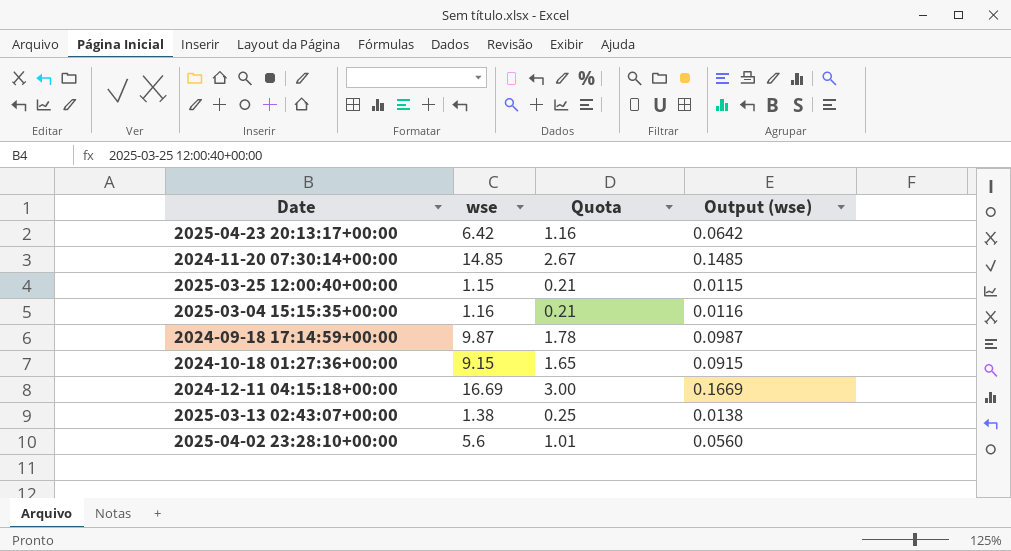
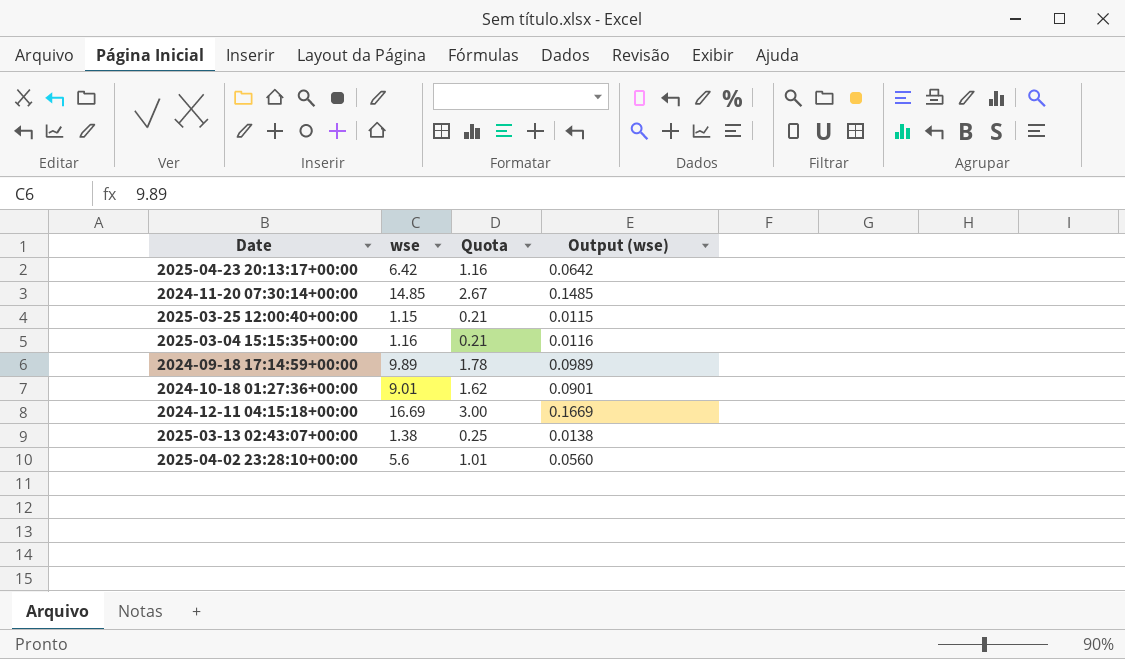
2024-09-18 17:14:59+00:00 | wse: 9.87 -> 9.89
2024-09-18 17:14:59+00:00 | Output (wse): 0.0987 -> 0.0989
2024-10-18 01:27:36+00:00 | wse: 9.15 -> 9.01
2024-10-18 01:27:36+00:00 | Quota: 1.65 -> 1.62
2024-10-18 01:27:36+00:00 | Output (wse): 0.0915 -> 0.0901

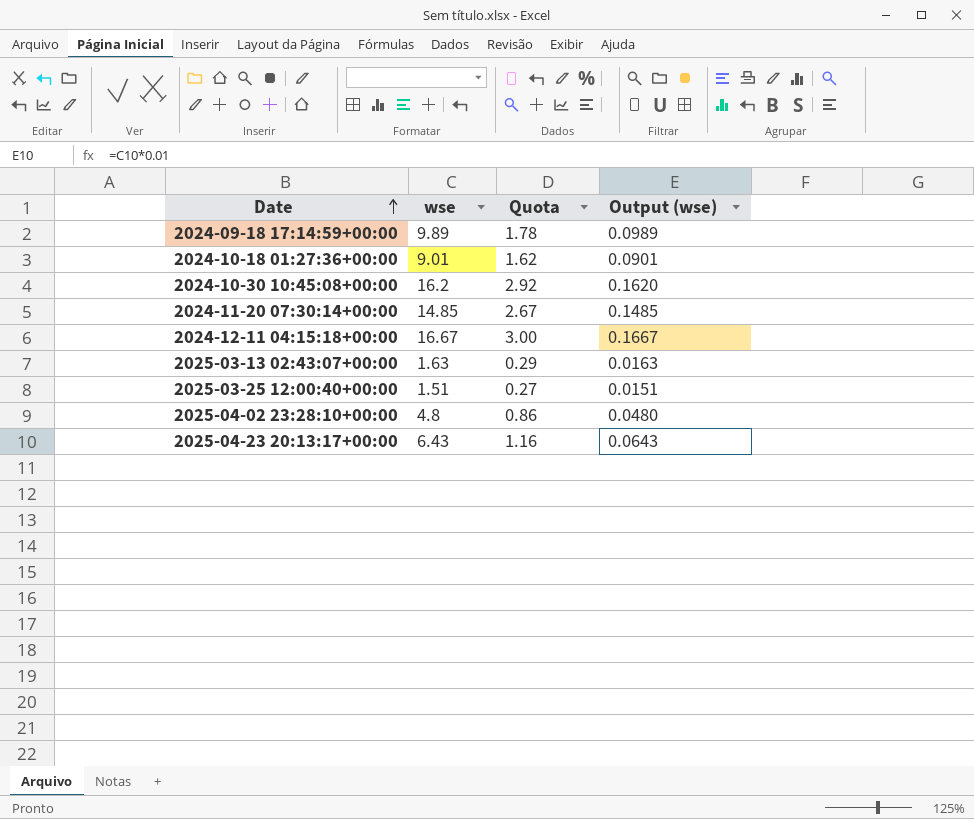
row order: none -> Date ascending
row 2025-03-04 15:15:35+00:00: 1.16 | 0.21 | 0.0116 -> none
row 2024-10-30 10:45:08+00:00: none -> 16.2 | 2.92 | 0.1620
2024-12-11 04:15:18+00:00 | wse: 16.69 -> 16.67
2024-12-11 04:15:18+00:00 | Output (wse): 0.1669 -> 0.1667
2025-03-13 02:43:07+00:00 | wse: 1.38 -> 1.63
2025-03-13 02:43:07+00:00 | Quota: 0.25 -> 0.29
2025-03-13 02:43:07+00:00 | Output (wse): 0.0138 -> 0.0163
2025-03-25 12:00:40+00:00 | wse: 1.15 -> 1.51
2025-03-25 12:00:40+00:00 | Quota: 0.21 -> 0.27
2025-03-25 12:00:40+00:00 | Output (wse): 0.0115 -> 0.0151
2025-04-02 23:28:10+00:00 | wse: 5.6 -> 4.8
2025-04-02 23:28:10+00:00 | Quota: 1.01 -> 0.86
2025-04-02 23:28:10+00:00 | Output (wse): 0.0560 -> 0.0480
2025-04-23 20:13:17+00:00 | wse: 6.42 -> 6.43
2025-04-23 20:13:17+00:00 | Output (wse): 0.0642 -> 0.0643

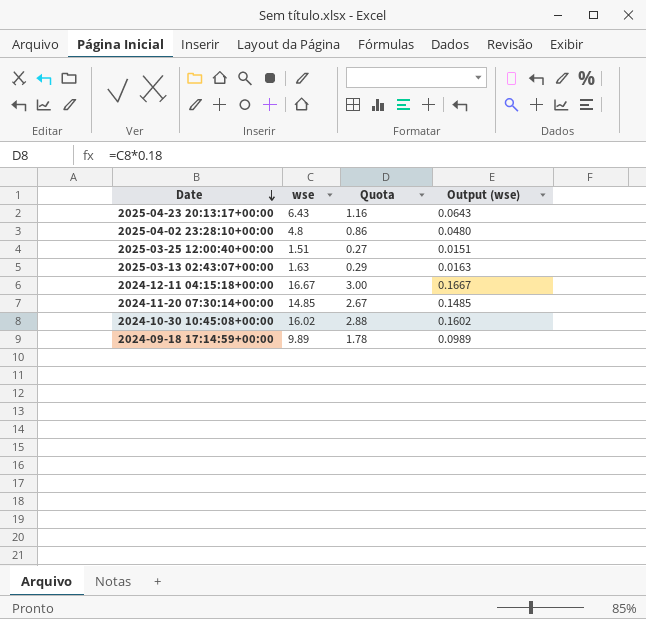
row order: Date ascending -> Date descending
row 2024-10-18 01:27:36+00:00: 9.01 | 1.62 | 0.0901 -> none
2024-10-30 10:45:08+00:00 | wse: 16.2 -> 16.02
2024-10-30 10:45:08+00:00 | Quota: 2.92 -> 2.88
2024-10-30 10:45:08+00:00 | Output (wse): 0.1620 -> 0.1602

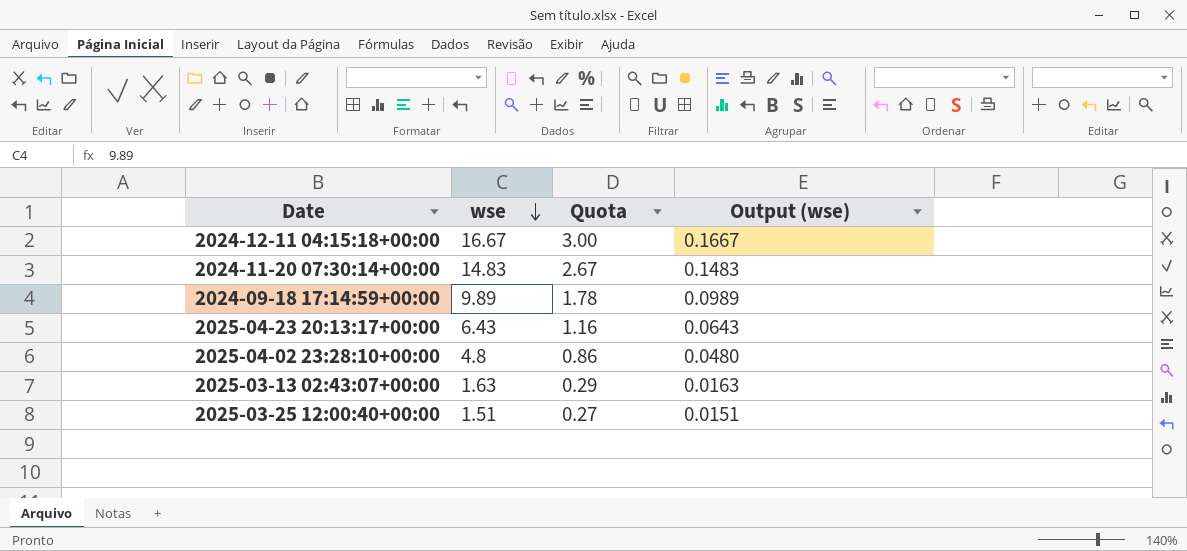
row order: Date descending -> wse descending
row 2024-10-30 10:45:08+00:00: 16.02 | 2.88 | 0.1602 -> none
2024-11-20 07:30:14+00:00 | wse: 14.85 -> 14.83
2024-11-20 07:30:14+00:00 | Output (wse): 0.1485 -> 0.1483

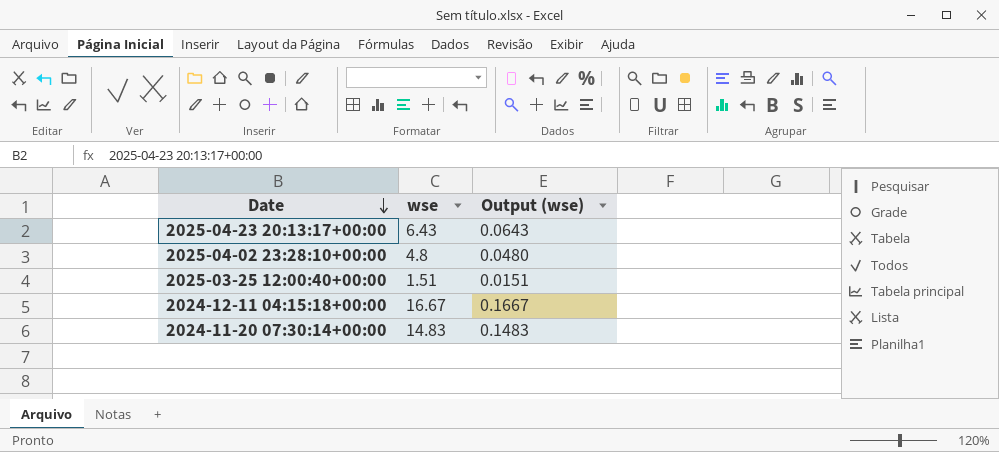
row order: wse descending -> Date descending
column Quota | formula: [wse] * 0.18 -> none
row 2024-09-18 17:14:59+00:00: 9.89 | 1.78 | 0.0989 -> none
row 2025-03-13 02:43:07+00:00: 1.63 | 0.29 | 0.0163 -> none

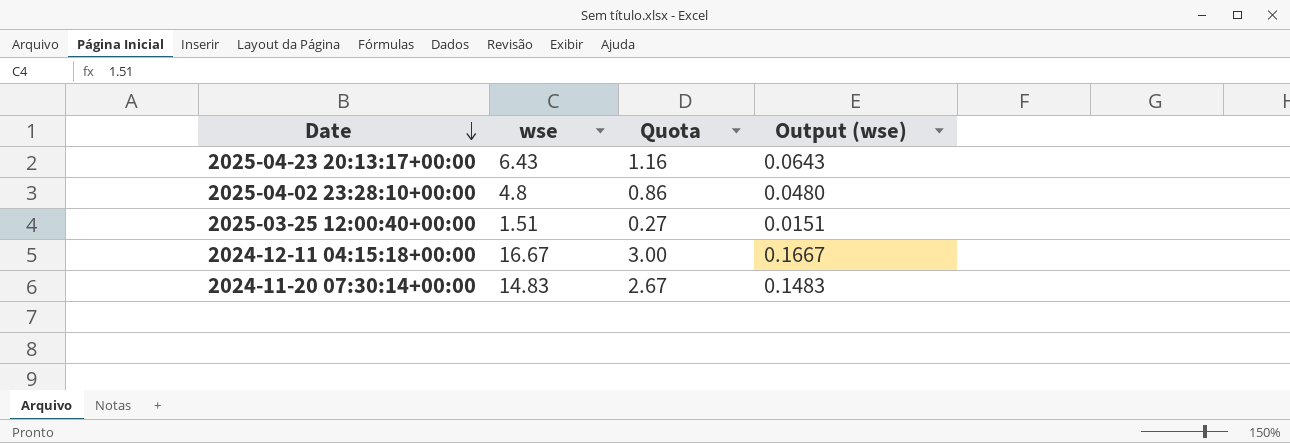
column Quota | formula: none -> [wse] * 0.18

